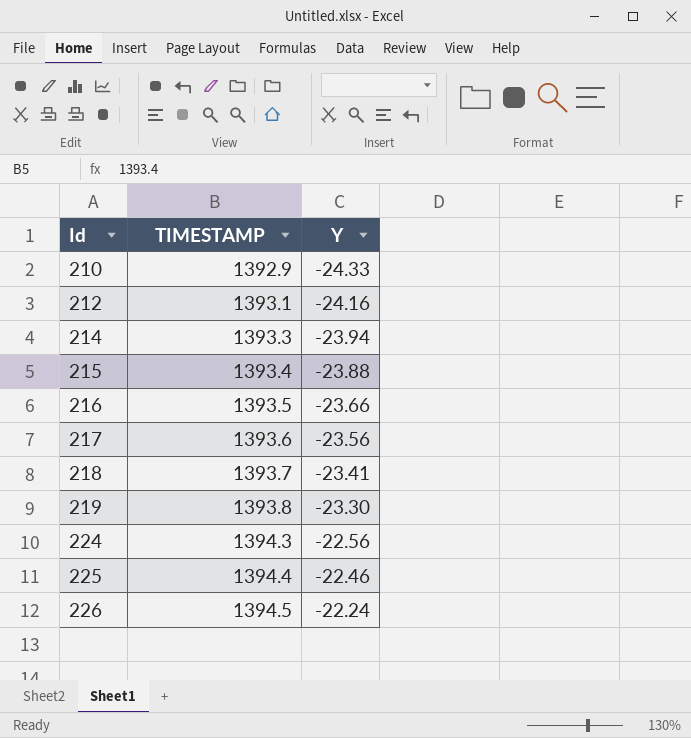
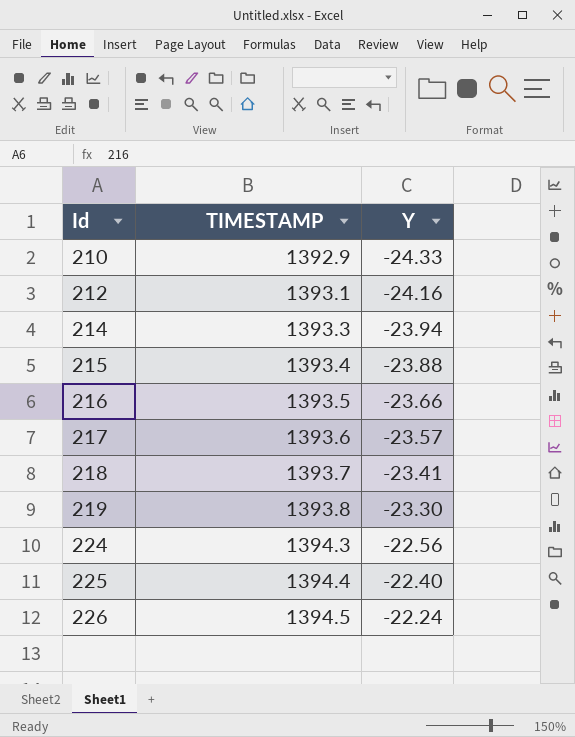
217 | Y: -23.56 -> -23.57
225 | Y: -22.46 -> -22.40

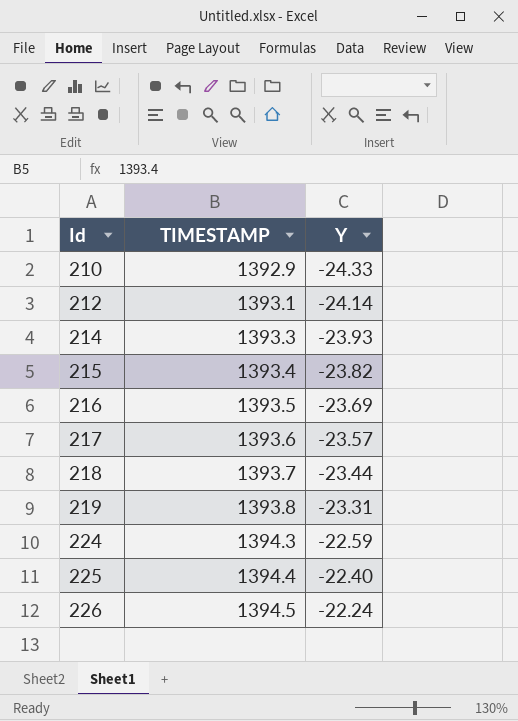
212 | Y: -24.16 -> -24.14
214 | Y: -23.94 -> -23.93
215 | Y: -23.88 -> -23.82
216 | Y: -23.66 -> -23.69
218 | Y: -23.41 -> -23.44
219 | Y: -23.30 -> -23.31
224 | Y: -22.56 -> -22.59

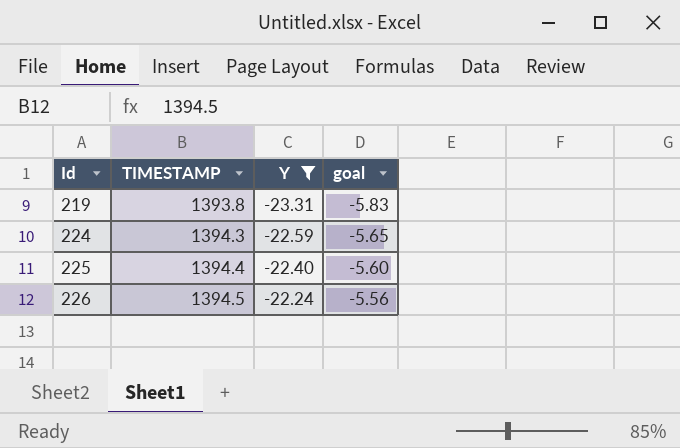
filter: none -> Y >= -23.31
column goal | formula: none -> [Y] * 0.25

